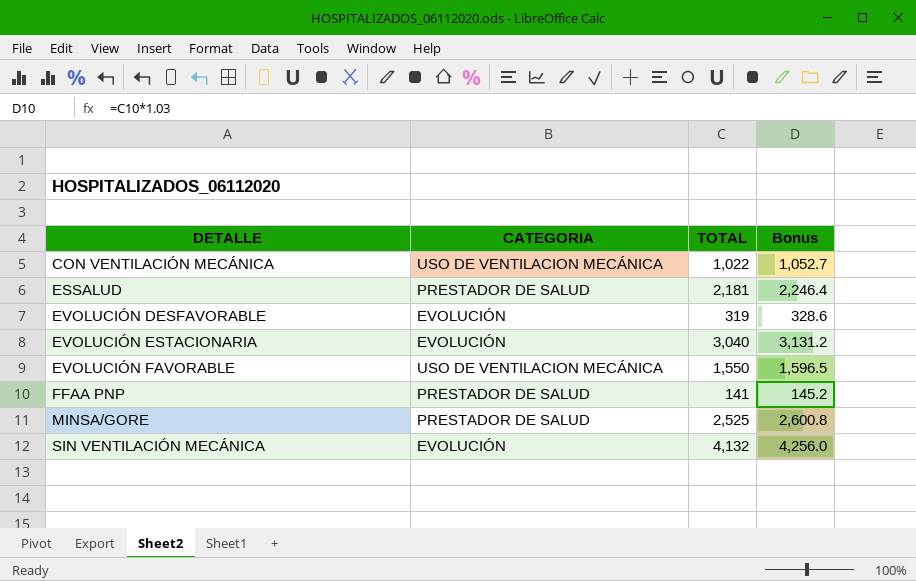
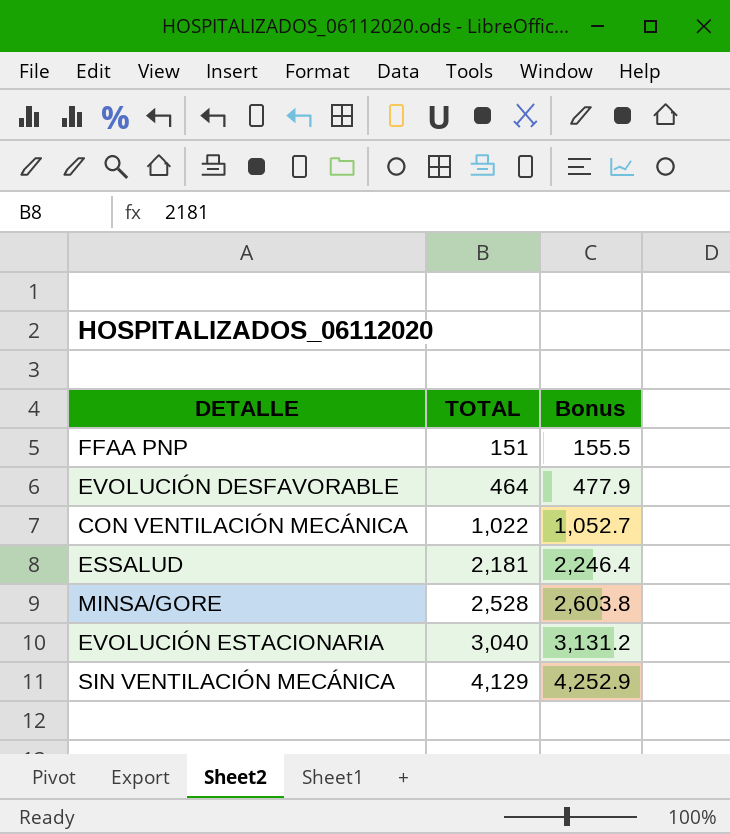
row order: DETALLE ascending -> TOTAL ascending
column CATEGORIA | position: 2 -> none
row EVOLUCIÓN FAVORABLE: USO DE VENTILACION MECÁNICA | 1,550 | 1,596.5 -> none
FFAA PNP | TOTAL: 141 -> 151
FFAA PNP | Bonus: 145.2 -> 155.5
EVOLUCIÓN DESFAVORABLE | TOTAL: 319 -> 464
EVOLUCIÓN DESFAVORABLE | Bonus: 328.6 -> 477.9
MINSA/GORE | TOTAL: 2,525 -> 2,528
MINSA/GORE | Bonus: 2,600.8 -> 2,603.8
SIN VENTILACIÓN MECÁNICA | TOTAL: 4,132 -> 4,129
SIN VENTILACIÓN MECÁNICA | Bonus: 4,256.0 -> 4,252.9

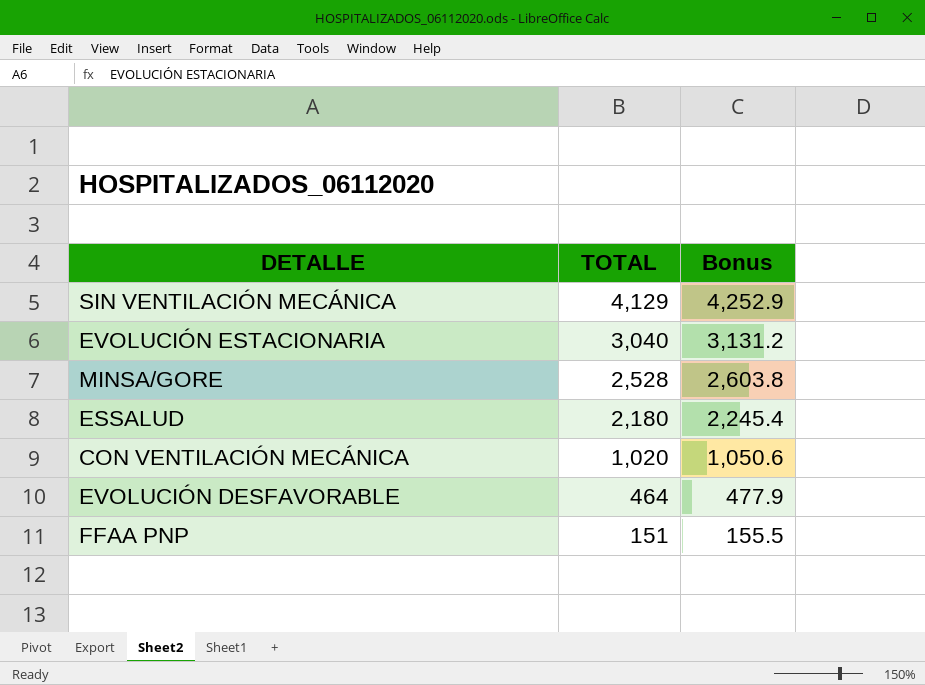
row order: TOTAL ascending -> TOTAL descending
ESSALUD | TOTAL: 2,181 -> 2,180
ESSALUD | Bonus: 2,246.4 -> 2,245.4
CON VENTILACIÓN MECÁNICA | TOTAL: 1,022 -> 1,020
CON VENTILACIÓN MECÁNICA | Bonus: 1,052.7 -> 1,050.6

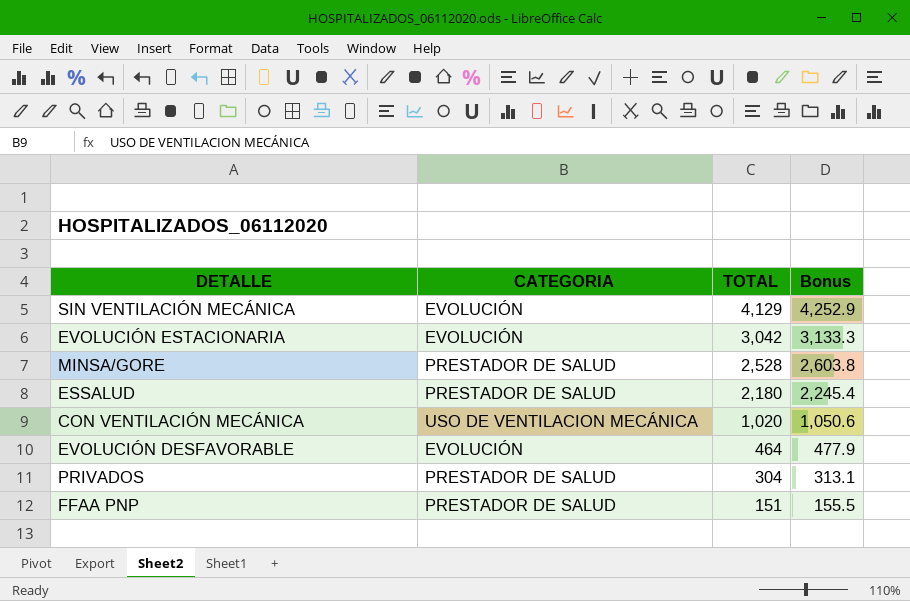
column CATEGORIA | position: none -> 2
EVOLUCIÓN ESTACIONARIA | TOTAL: 3,040 -> 3,042
EVOLUCIÓN ESTACIONARIA | Bonus: 3,131.2 -> 3,133.3
row PRIVADOS: none -> PRESTADOR DE SALUD | 304 | 313.1

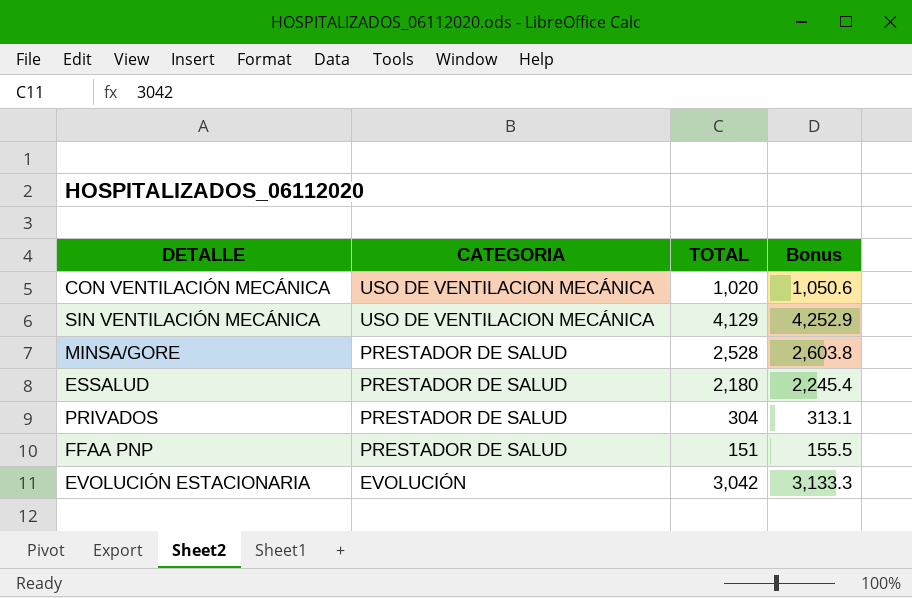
row order: TOTAL descending -> CATEGORIA descending
row EVOLUCIÓN DESFAVORABLE: EVOLUCIÓN | 464 | 477.9 -> none
SIN VENTILACIÓN MECÁNICA | CATEGORIA: EVOLUCIÓN -> USO DE VENTILACION MECÁNICA

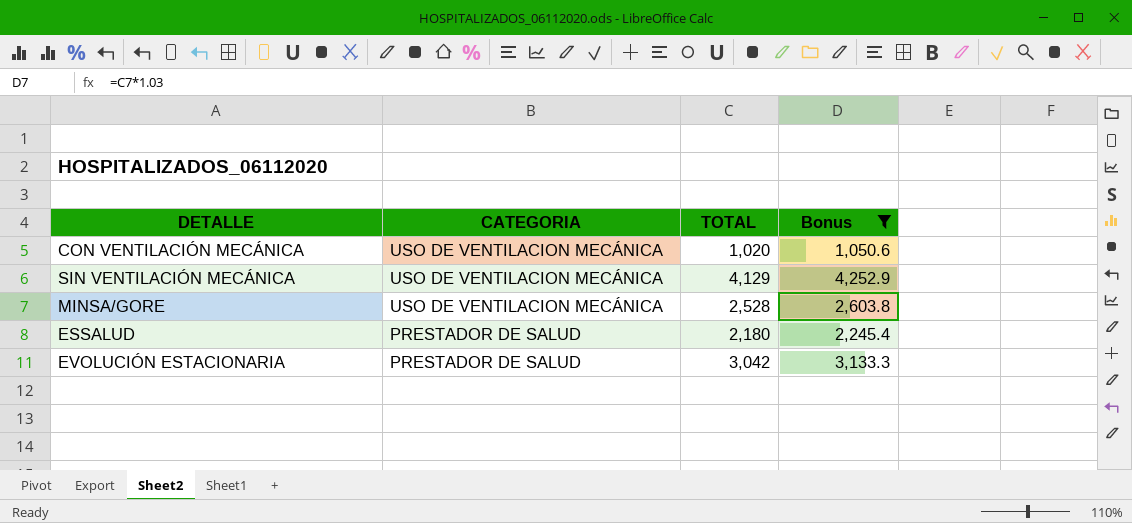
filter: none -> Bonus >= 1,050.6
MINSA/GORE | CATEGORIA: PRESTADOR DE SALUD -> USO DE VENTILACION MECÁNICA
EVOLUCIÓN ESTACIONARIA | CATEGORIA: EVOLUCIÓN -> PRESTADOR DE SALUD

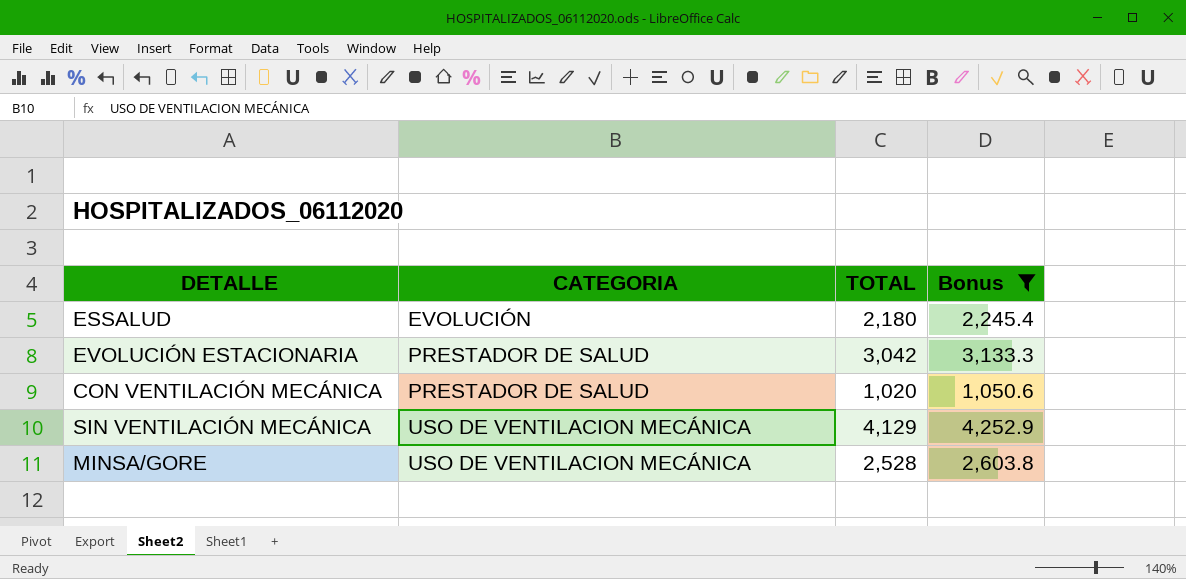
row order: CATEGORIA descending -> CATEGORIA ascending
ESSALUD | CATEGORIA: PRESTADOR DE SALUD -> EVOLUCIÓN
CON VENTILACIÓN MECÁNICA | CATEGORIA: USO DE VENTILACION MECÁNICA -> PRESTADOR DE SALUD

